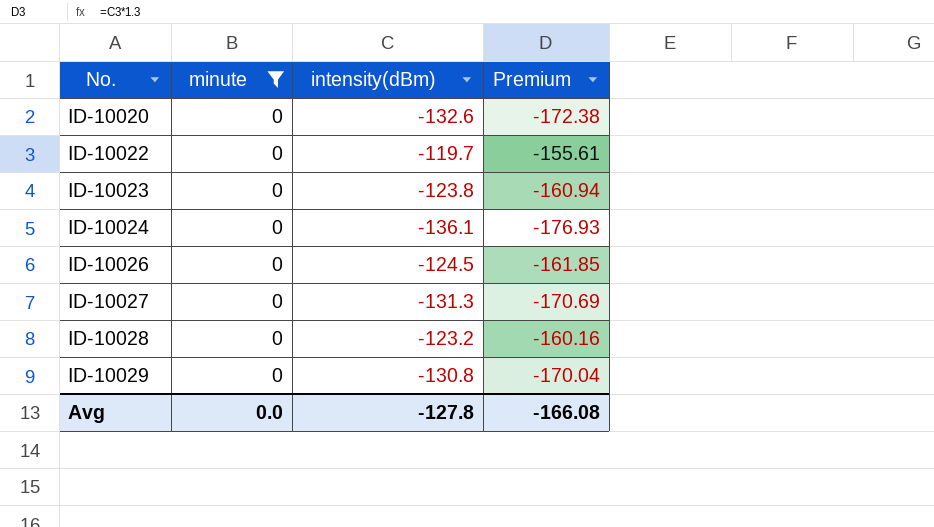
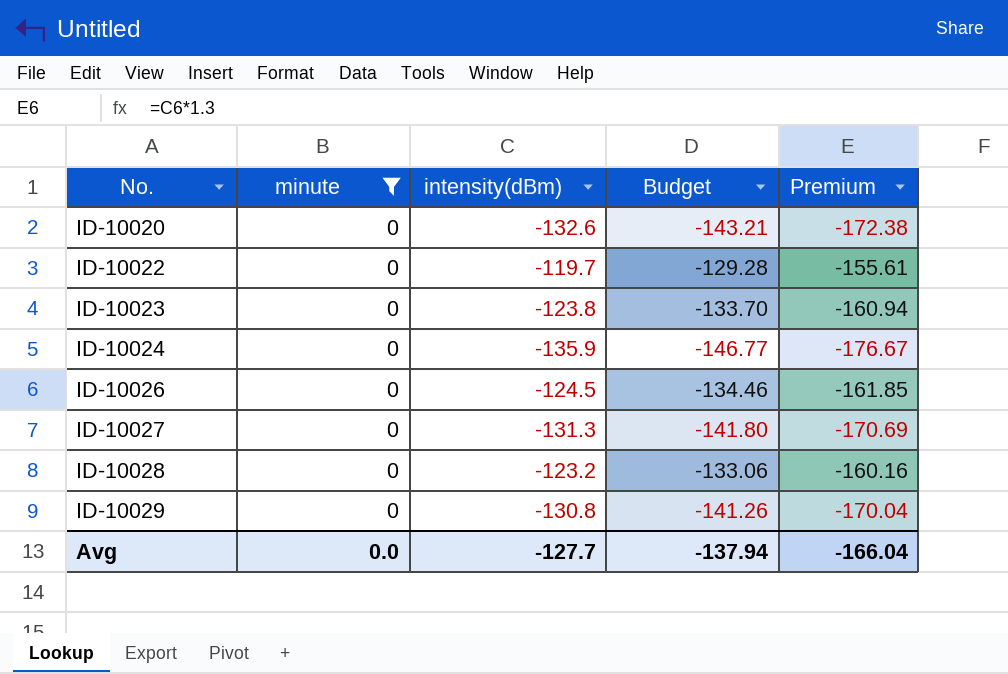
column Budget | formula: none -> [intensity(dBm)] * 1.08
ID-10024 | intensity(dBm): -136.1 -> -135.9
ID-10024 | Premium: -176.93 -> -176.67
Avg | intensity(dBm): -127.8 -> -127.7
Avg | Premium: -166.08 -> -166.04

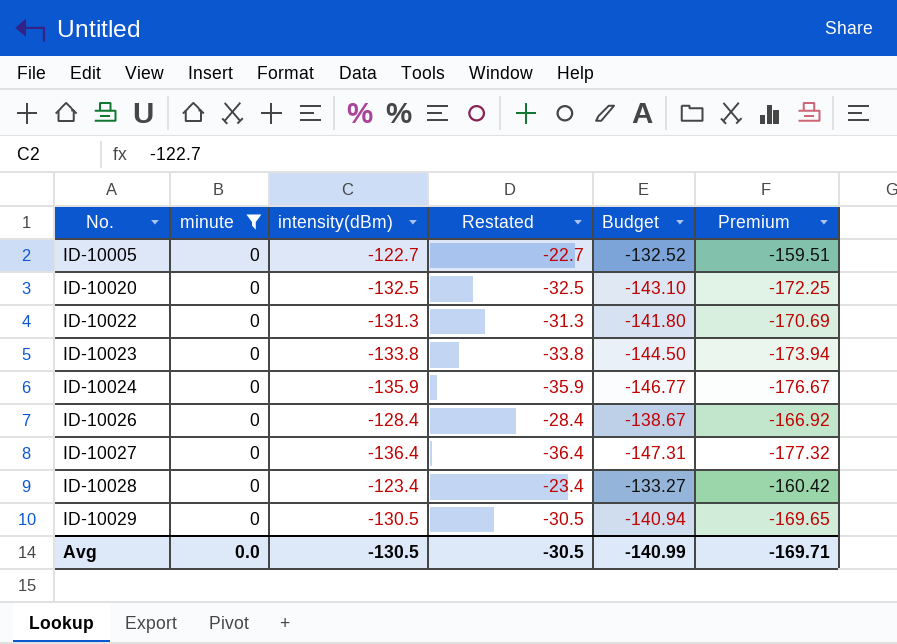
column Restated | formula: none -> [intensity(dBm)] + 100
row ID-10005: none -> 0 | -122.7 | -22.7 | -132.52 | -159.51
ID-10020 | intensity(dBm): -132.6 -> -132.5
ID-10020 | Budget: -143.21 -> -143.10
ID-10020 | Premium: -172.38 -> -172.25
ID-10022 | intensity(dBm): -119.7 -> -131.3
ID-10022 | Budget: -129.28 -> -141.80
ID-10022 | Premium: -155.61 -> -170.69
ID-10023 | intensity(dBm): -123.8 -> -133.8
ID-10023 | Budget: -133.70 -> -144.50
ID-10023 | Premium: -160.94 -> -173.94
ID-10026 | intensity(dBm): -124.5 -> -128.4
ID-10026 | Budget: -134.46 -> -138.67
ID-10026 | Premium: -161.85 -> -166.92
ID-10027 | intensity(dBm): -131.3 -> -136.4
ID-10027 | Budget: -141.80 -> -147.31
ID-10027 | Premium: -170.69 -> -177.32
ID-10028 | intensity(dBm): -123.2 -> -123.4
ID-10028 | Budget: -133.06 -> -133.27
ID-10028 | Premium: -160.16 -> -160.42
ID-10029 | intensity(dBm): -130.8 -> -130.5
ID-10029 | Budget: -141.26 -> -140.94
ID-10029 | Premium: -170.04 -> -169.65
Avg | intensity(dBm): -127.7 -> -130.5
Avg | Budget: -137.94 -> -140.99
Avg | Premium: -166.04 -> -169.71

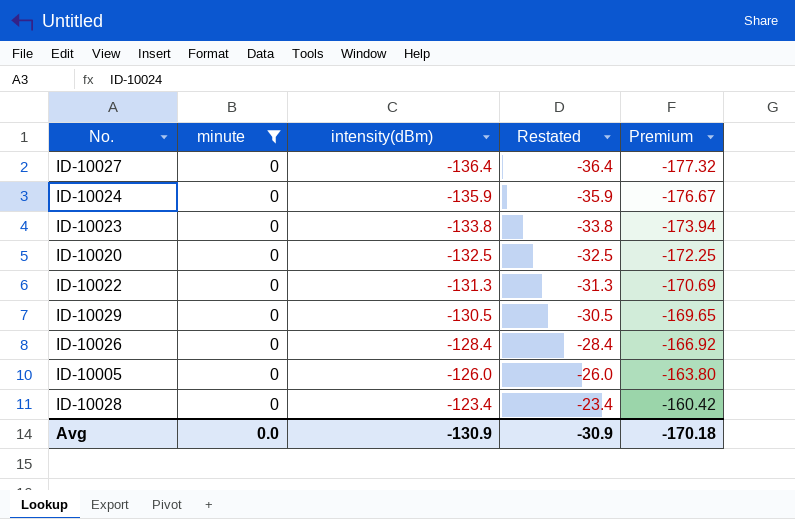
row order: No. ascending -> intensity(dBm) ascending
column Budget | formula: [intensity(dBm)] * 1.08 -> none
ID-10005 | intensity(dBm): -122.7 -> -126.0
ID-10005 | Restated: -22.7 -> -26.0
ID-10005 | Premium: -159.51 -> -163.80
Avg | intensity(dBm): -130.5 -> -130.9
Avg | Restated: -30.5 -> -30.9
Avg | Premium: -169.71 -> -170.18

